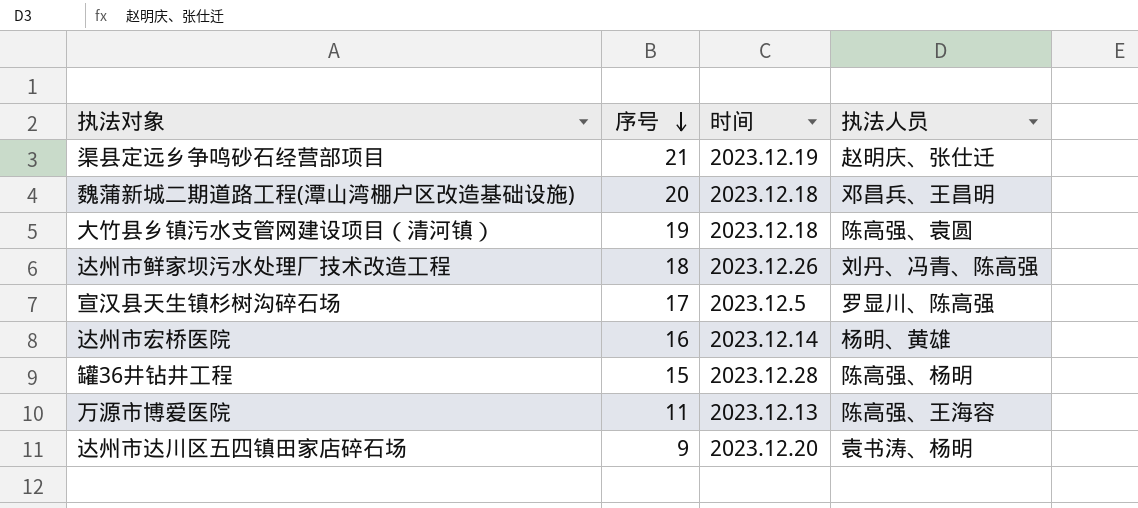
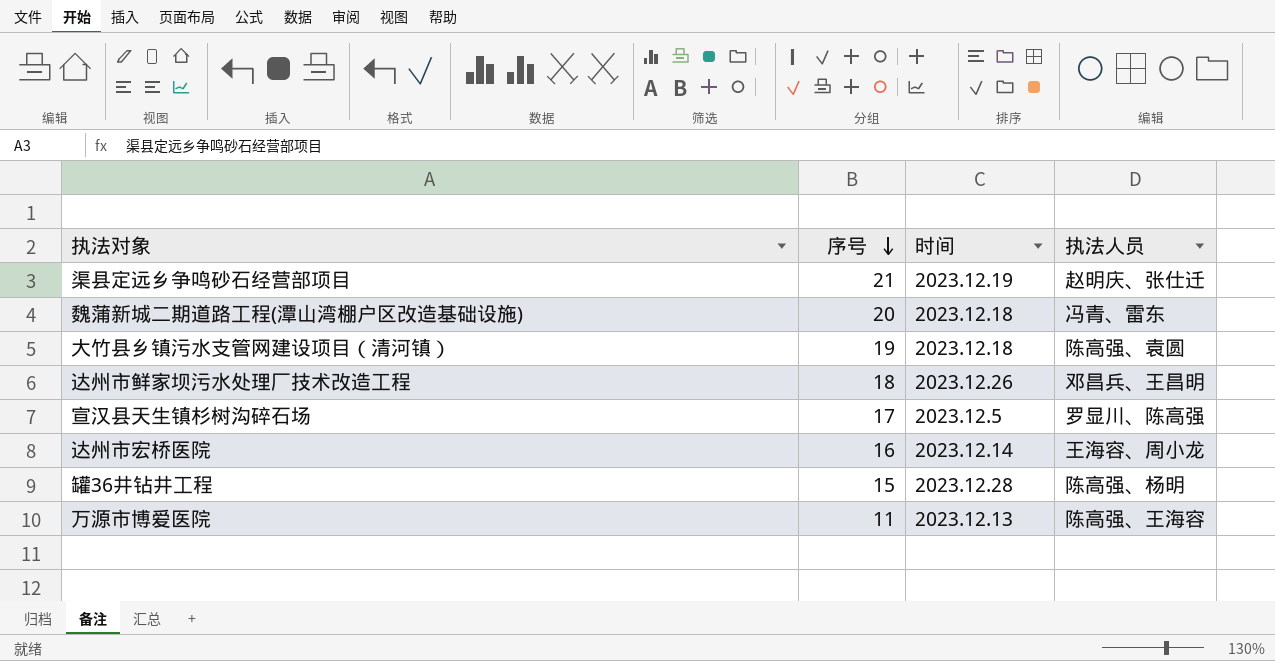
row 达州市达川区五四镇田家店碎石场: 9 | 2023.12.20 | 袁书涛、杨明 -> none
魏蒲新城二期道路工程(潭山湾棚户区改造基础设施) | 执法人员: 邓昌兵、王昌明 -> 冯青、雷东
达州市鲜家坝污水处理厂技术改造工程 | 执法人员: 刘丹、冯青、陈高强 -> 邓昌兵、王昌明
达州市宏桥医院 | 执法人员: 杨明、黄雄 -> 王海容、周小龙

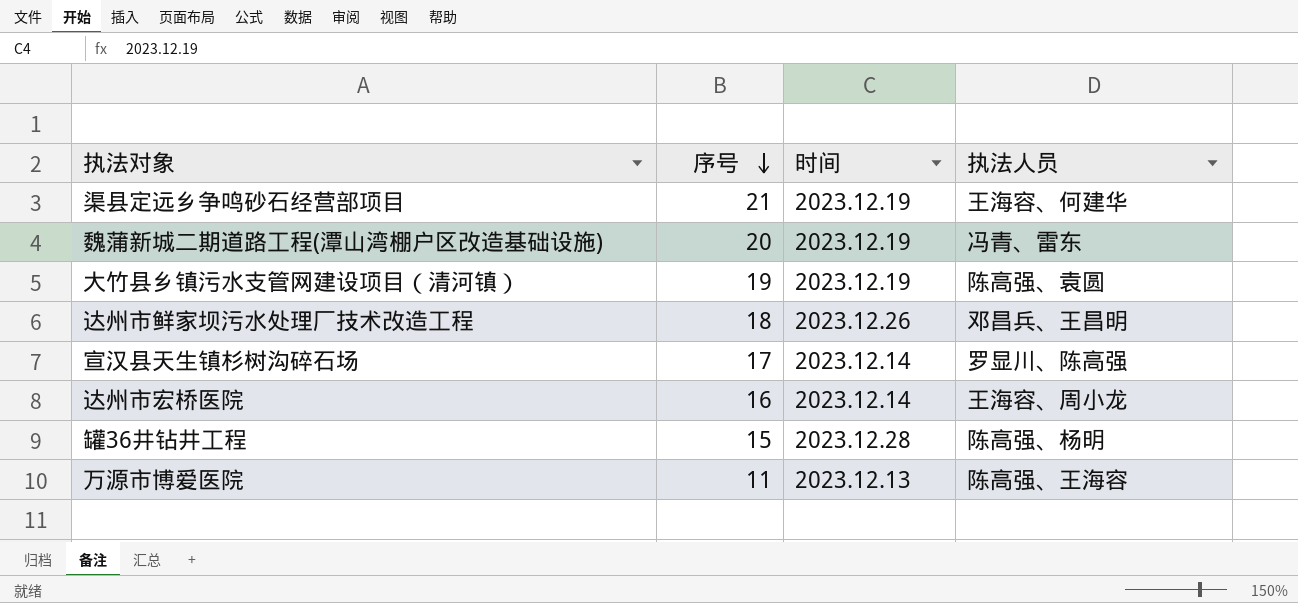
渠县定远乡争鸣砂石经营部项目 | 执法人员: 赵明庆、张仕迁 -> 王海容、何建华
魏蒲新城二期道路工程(潭山湾棚户区改造基础设施) | 时间: 2023.12.18 -> 2023.12.19
大竹县乡镇污水支管网建设项目（清河镇） | 时间: 2023.12.18 -> 2023.12.19
宣汉县天生镇杉树沟碎石场 | 时间: 2023.12.5 -> 2023.12.14

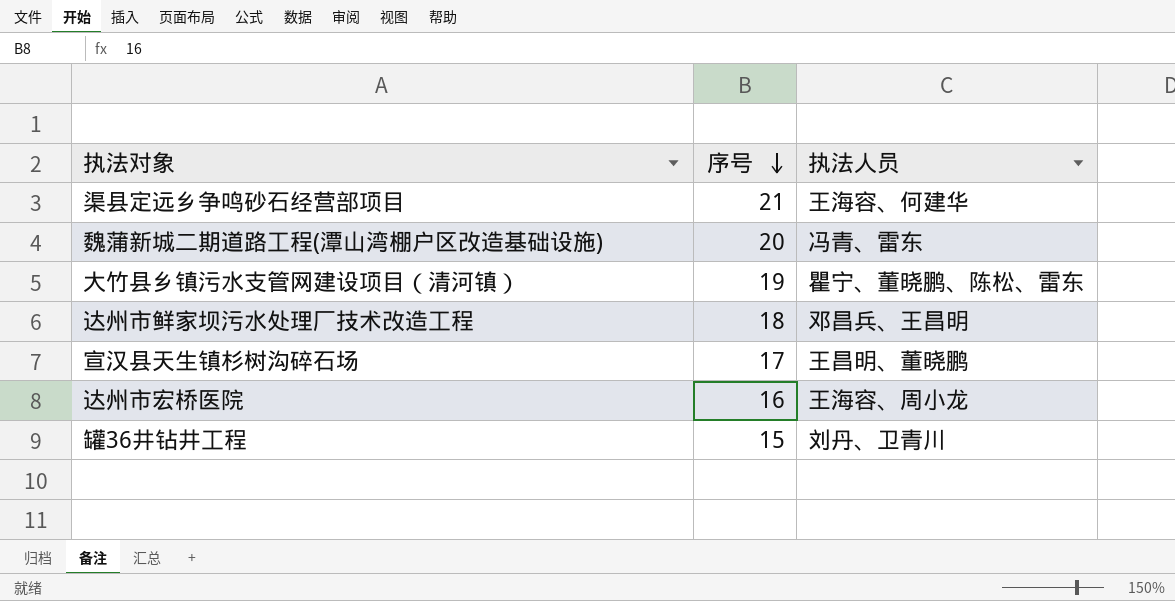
column 时间 | position: 3 -> none
row 万源市博爱医院: 11 | 2023.12.13 | 陈高强、王海容 -> none
大竹县乡镇污水支管网建设项目（清河镇） | 执法人员: 陈高强、袁圆 -> 瞿宁、董晓鹏、陈松、雷东
宣汉县天生镇杉树沟碎石场 | 执法人员: 罗显川、陈高强 -> 王昌明、董晓鹏
罐36井钻井工程 | 执法人员: 陈高强、杨明 -> 刘丹、卫青川

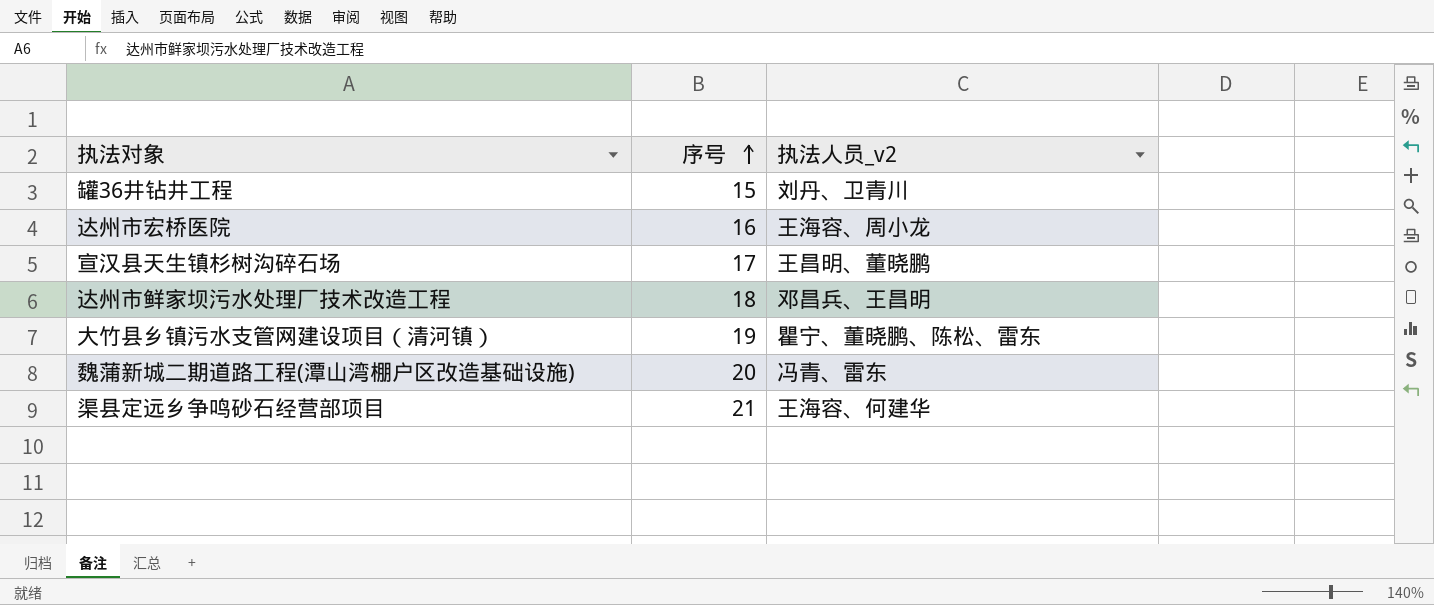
row order: 序号 descending -> 序号 ascending
column name: 执法人员 -> 执法人员_v2

